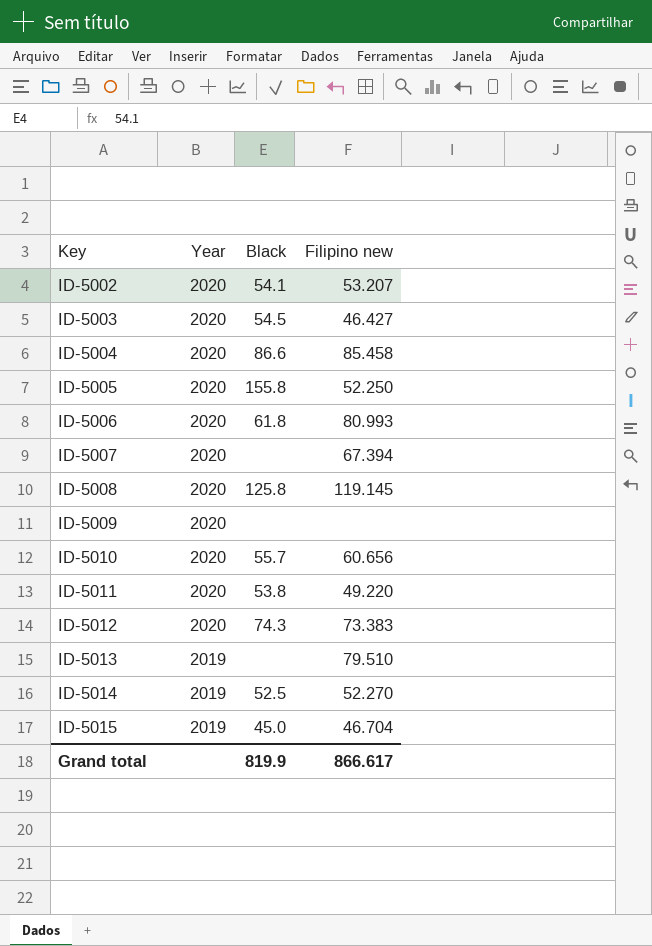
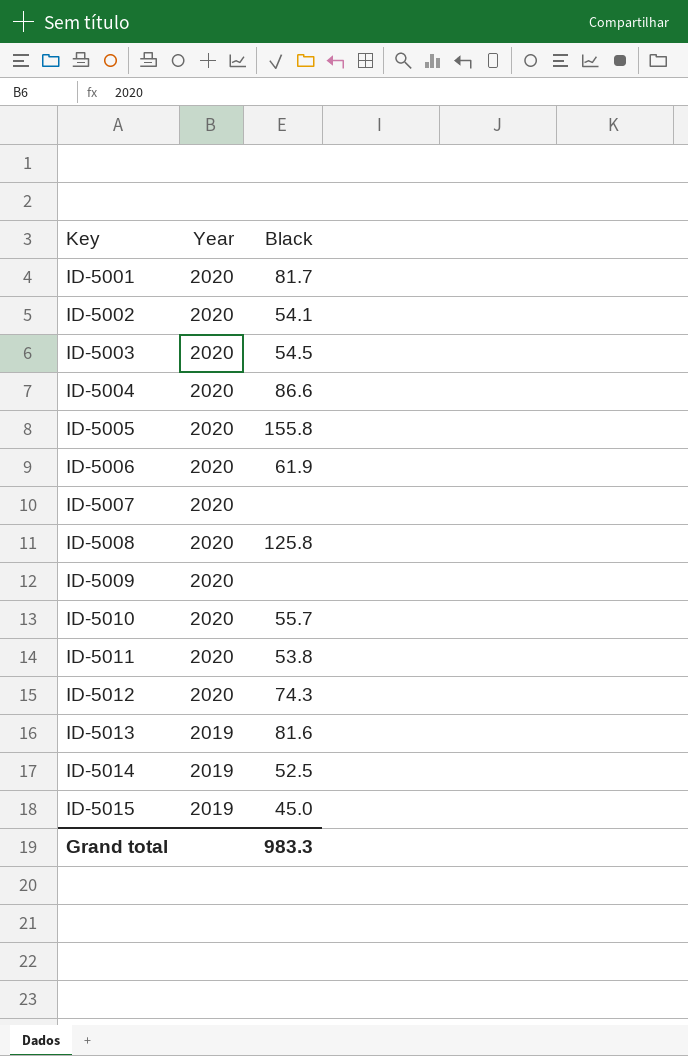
column Filipino new | position: 4 -> none
row ID-5001: none -> 2020 | 81.7
ID-5006 | Black: 61.8 -> 61.9
ID-5013 | Black: none -> 81.6
Grand total | Black: 819.9 -> 983.3

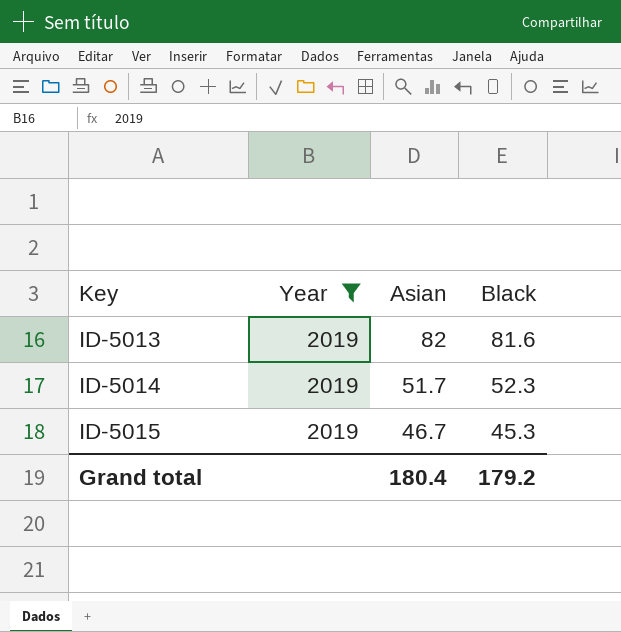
filter: none -> Year = 2019
column Asian | position: none -> 3
ID-5014 | Black: 52.5 -> 52.3
ID-5015 | Black: 45.0 -> 45.3
Grand total | Black: 983.3 -> 179.2

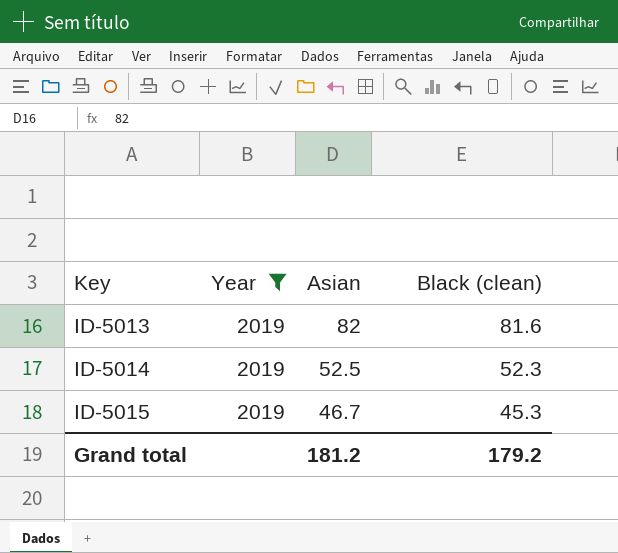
column name: Black -> Black (clean)
ID-5014 | Asian: 51.7 -> 52.5
Grand total | Asian: 180.4 -> 181.2

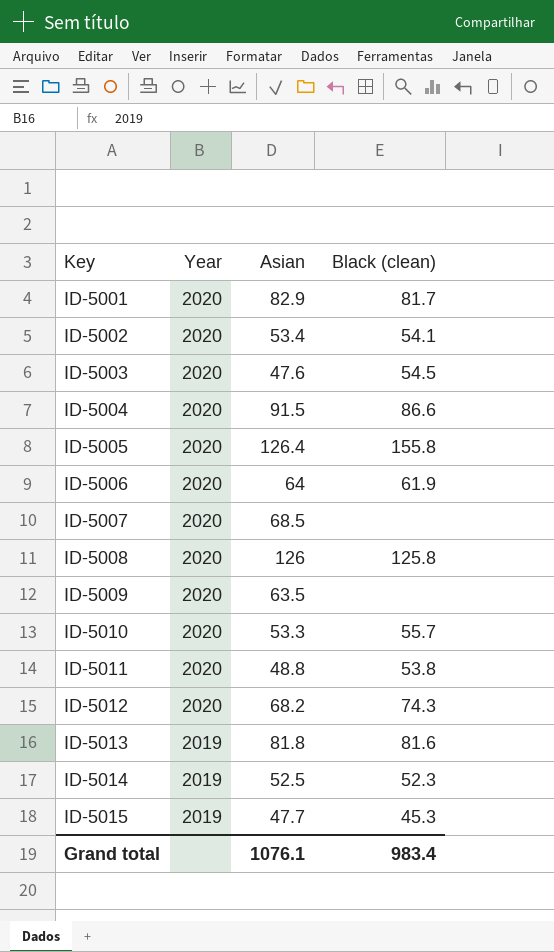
filter: Year = 2019 -> none
ID-5013 | Asian: 82 -> 81.8
ID-5015 | Asian: 46.7 -> 47.7
Grand total | Asian: 181.2 -> 1076.1
Grand total | Black (clean): 179.2 -> 983.4

